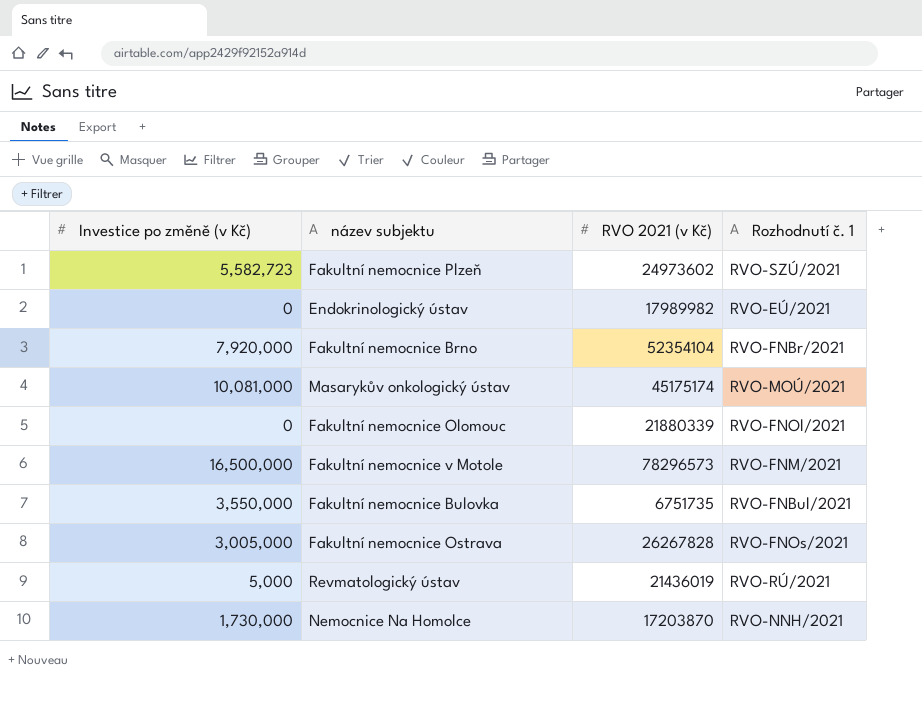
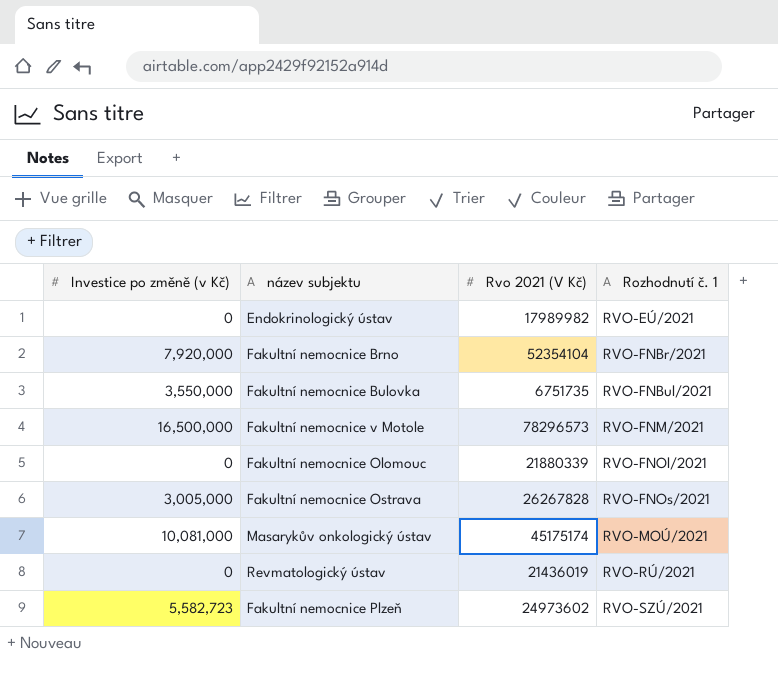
row order: none -> Rozhodnutí č. 1 ascending
column name: RVO 2021 (v Kč) -> Rvo 2021 (V Kč)
row Nemocnice Na Homolce: 1,730,000 | 17203870 | RVO-NNH/2021 -> none
Revmatologický ústav | Investice po změně (v Kč): 5,000 -> 0

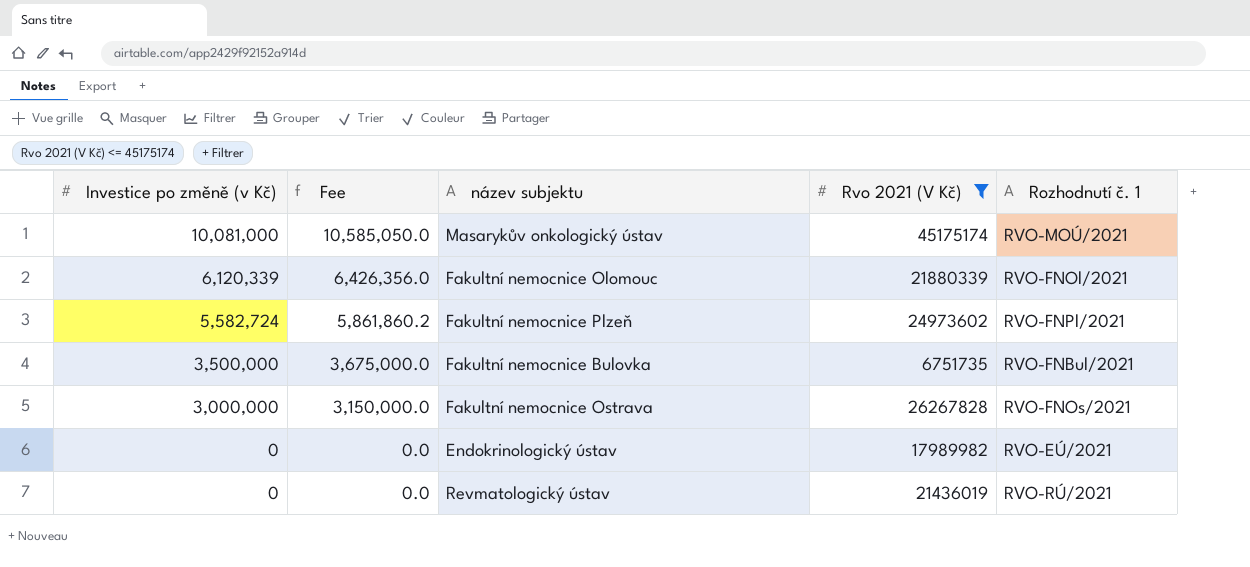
filter: none -> Rvo 2021 (V Kč) <= 45175174
row order: Rozhodnutí č. 1 ascending -> Investice po změně (v Kč) descending
column Fee | formula: none -> [Investice po změně (v Kč)] * 1.05
Fakultní nemocnice Olomouc | Investice po změně (v Kč): 0 -> 6,120,339
Fakultní nemocnice Plzeň | Investice po změně (v Kč): 5,582,723 -> 5,582,724
Fakultní nemocnice Plzeň | Rozhodnutí č. 1: RVO-SZÚ/2021 -> RVO-FNPl/2021
Fakultní nemocnice Bulovka | Investice po změně (v Kč): 3,550,000 -> 3,500,000
Fakultní nemocnice Ostrava | Investice po změně (v Kč): 3,005,000 -> 3,000,000

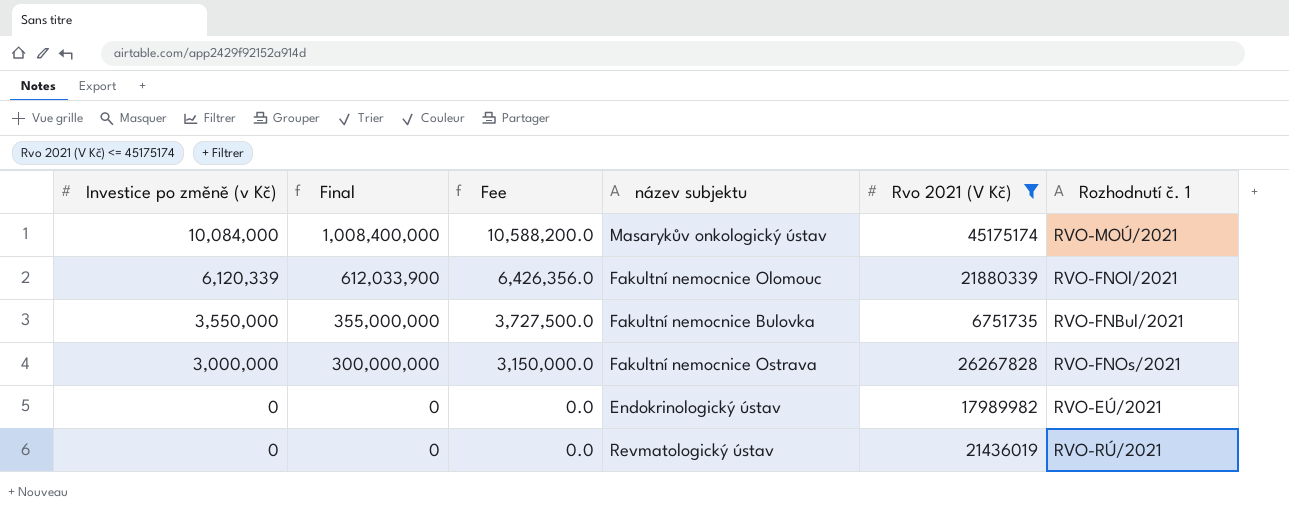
column Final | formula: none -> [Investice po změně (v Kč)] * 100
row Fakultní nemocnice Plzeň: 5,582,724 | 5,861,860.2 | 24973602 | RVO-FNPl/2021 -> none
Masarykův onkologický ústav | Investice po změně (v Kč): 10,081,000 -> 10,084,000
Masarykův onkologický ústav | Fee: 10,585,050.0 -> 10,588,200.0
Fakultní nemocnice Bulovka | Investice po změně (v Kč): 3,500,000 -> 3,550,000
Fakultní nemocnice Bulovka | Fee: 3,675,000.0 -> 3,727,500.0

